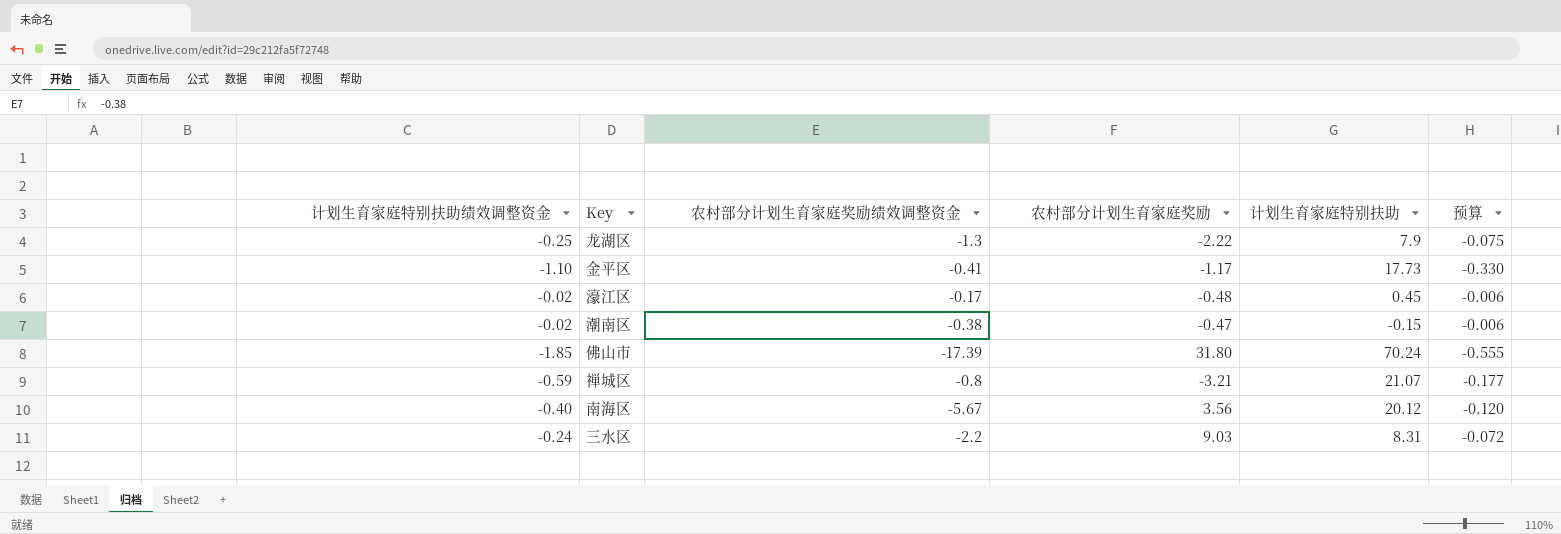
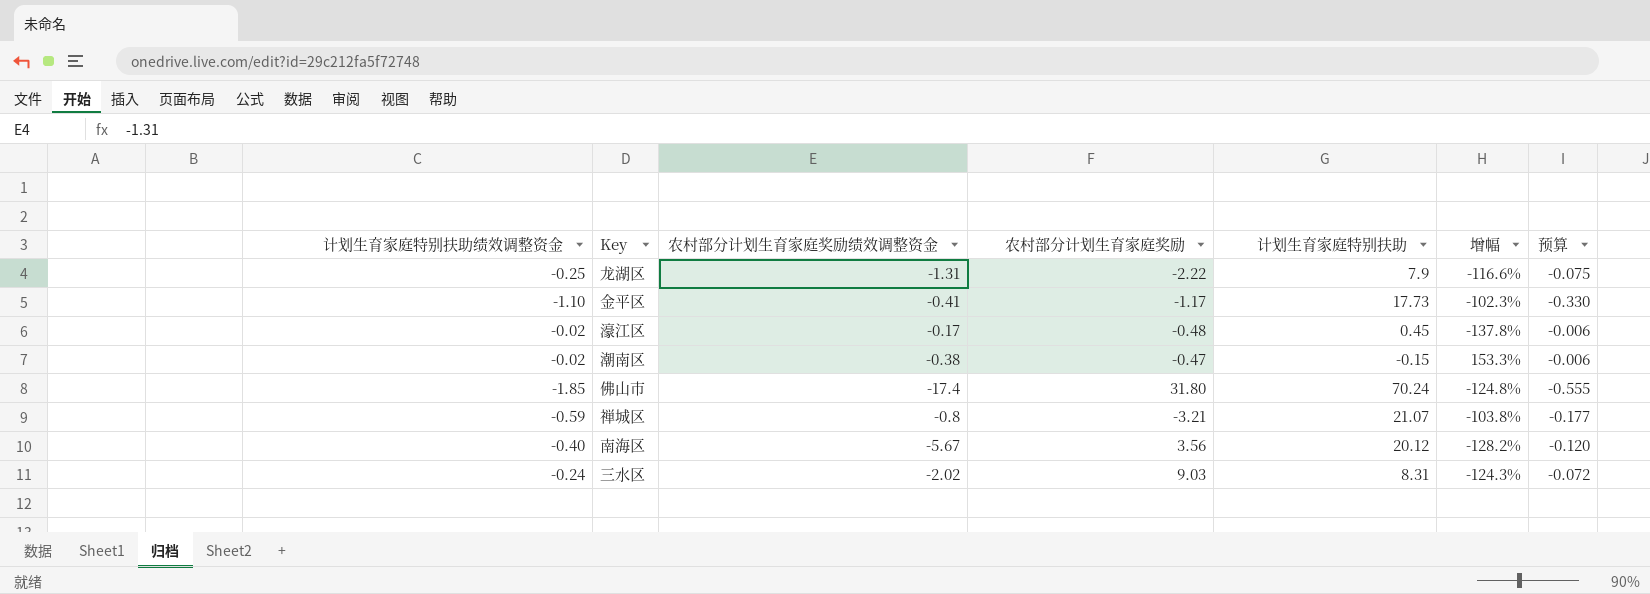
column 增幅 | formula: none -> ([农村部分计划生育家庭奖励绩效调整资金] - [计划生育家庭特别扶助]) / [计划生育家庭特别扶助]
龙湖区 | 农村部分计划生育家庭奖励绩效调整资金: -1.3 -> -1.31
佛山市 | 农村部分计划生育家庭奖励绩效调整资金: -17.39 -> -17.4
三水区 | 农村部分计划生育家庭奖励绩效调整资金: -2.2 -> -2.02

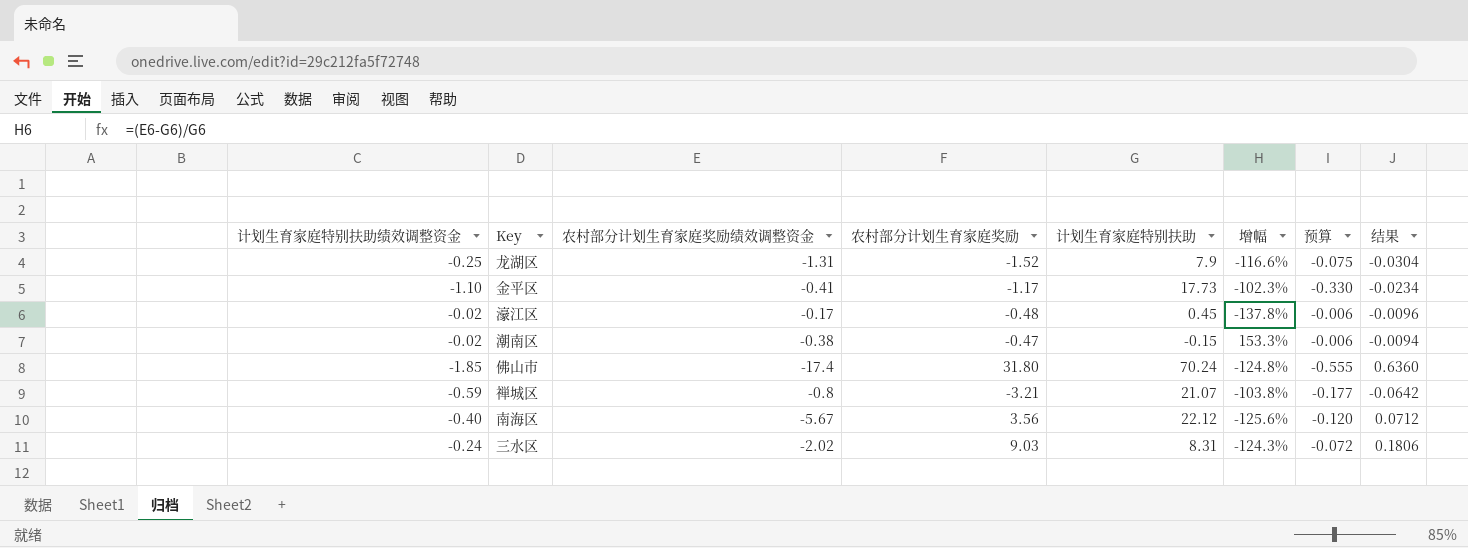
column 结果 | formula: none -> [农村部分计划生育家庭奖励] * 0.02
龙湖区 | 农村部分计划生育家庭奖励: -2.22 -> -1.52
南海区 | 计划生育家庭特别扶助: 20.12 -> 22.12
南海区 | 增幅: -128.2% -> -125.6%

